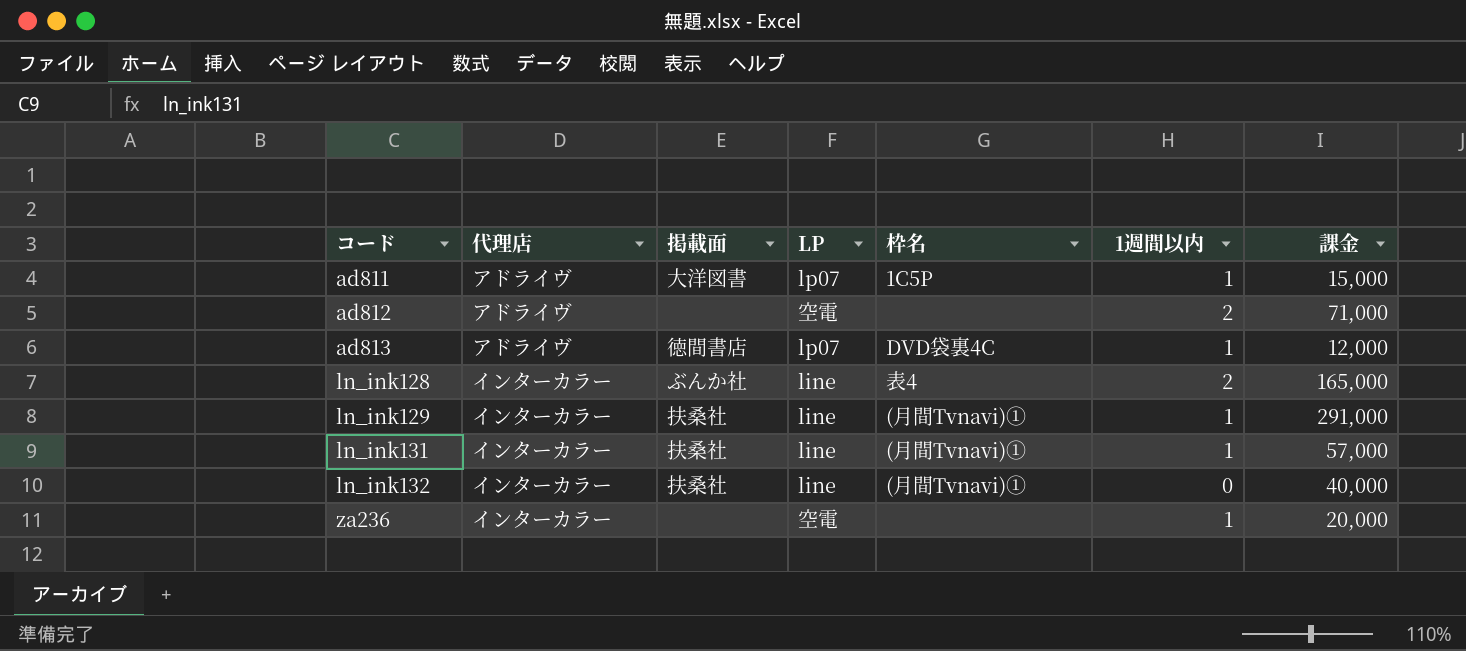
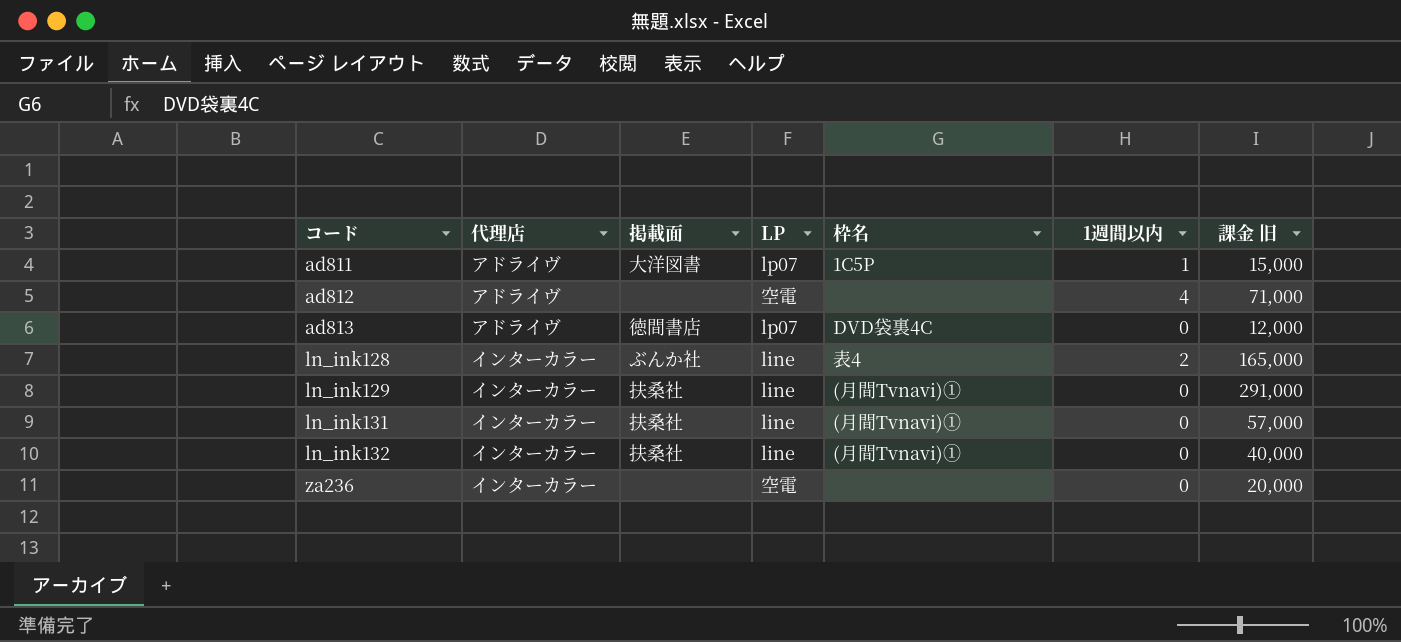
column name: 課金 -> 課金 旧
ad812 | 1週間以内: 2 -> 4
ad813 | 1週間以内: 1 -> 0
ln_ink129 | 1週間以内: 1 -> 0
ln_ink131 | 1週間以内: 1 -> 0
za236 | 1週間以内: 1 -> 0

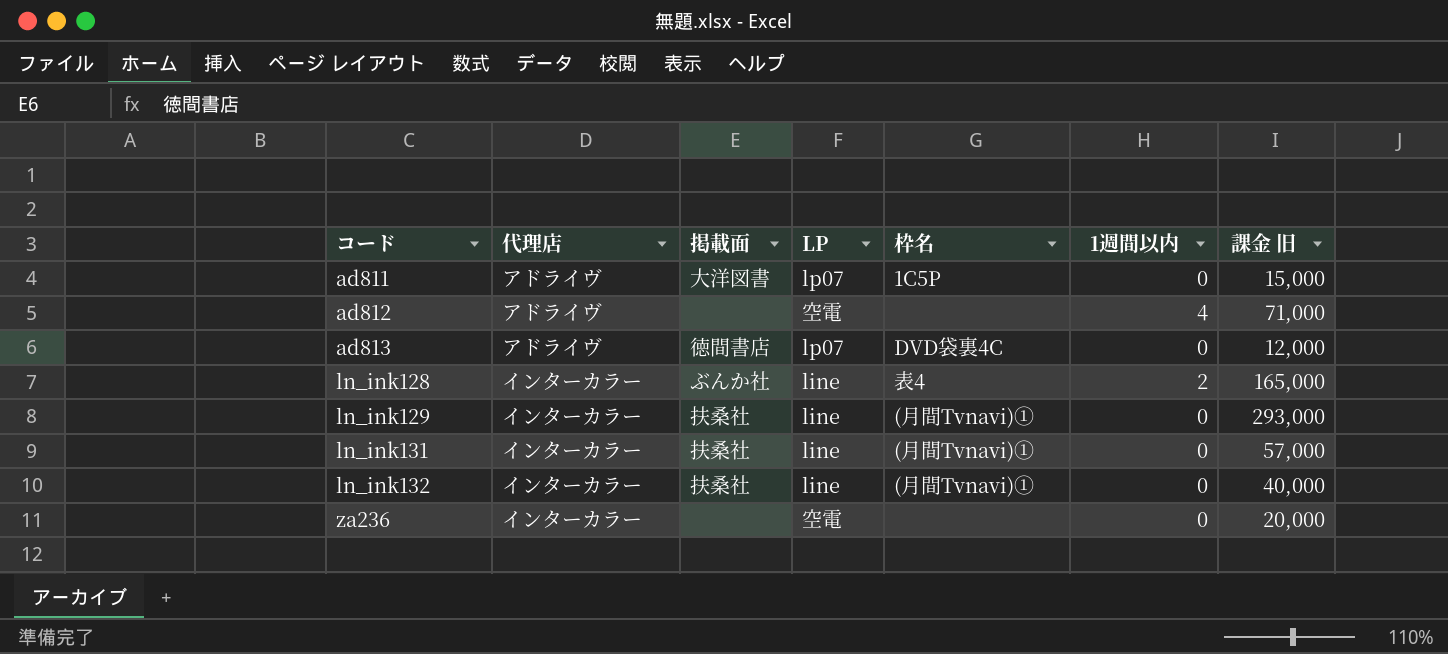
ad811 | 1週間以内: 1 -> 0
ln_ink129 | 課金 旧: 291,000 -> 293,000

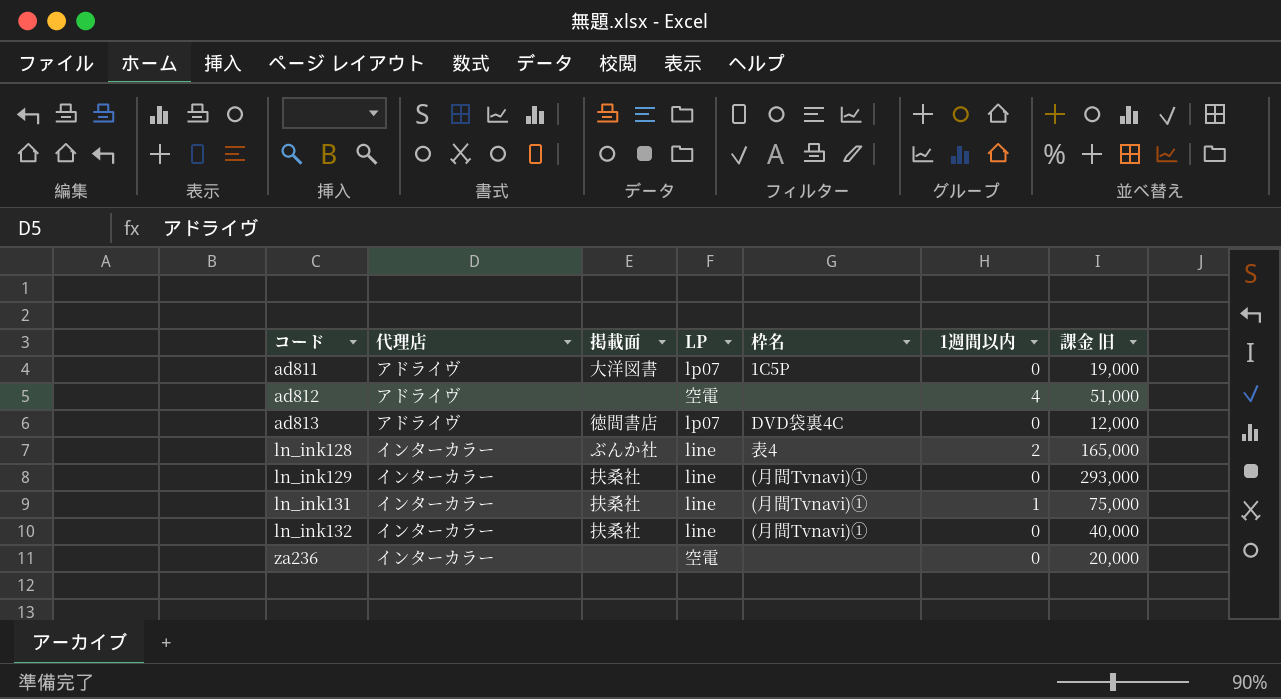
ad811 | 課金 旧: 15,000 -> 19,000
ad812 | 課金 旧: 71,000 -> 51,000
ln_ink131 | 1週間以内: 0 -> 1
ln_ink131 | 課金 旧: 57,000 -> 75,000

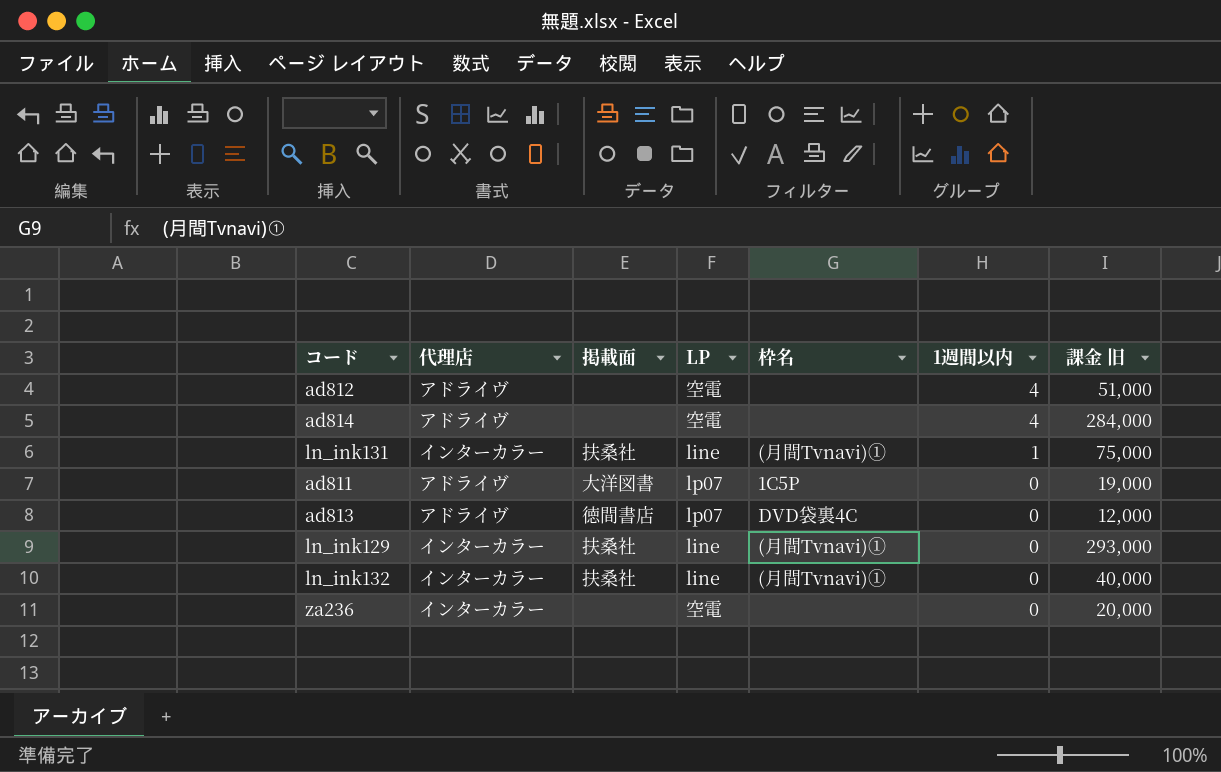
row order: コード ascending -> 1週間以内 descending
row ln_ink128: インターカラー | ぶんか社 | line | 表4 | 2 | 165,000 -> none
row ad814: none -> アドライヴ | none | 空電 | none | 4 | 284,000

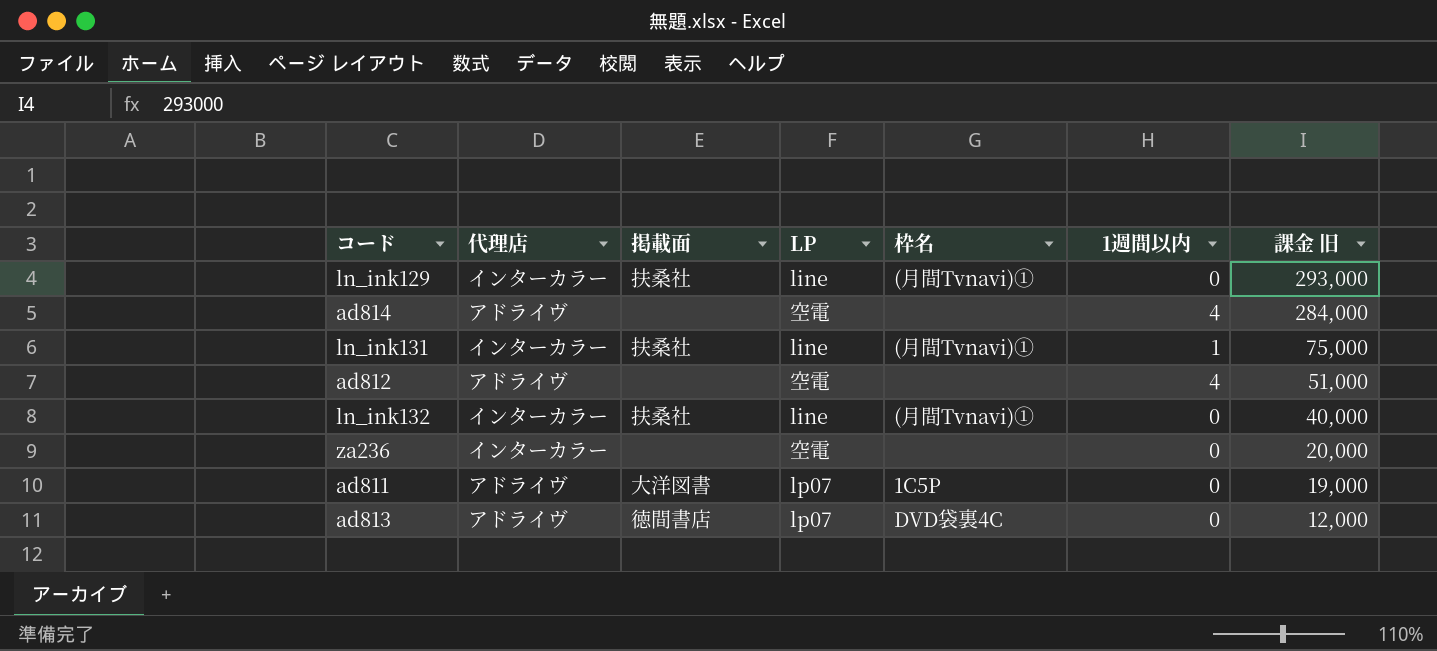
row order: 1週間以内 descending -> 課金 旧 descending

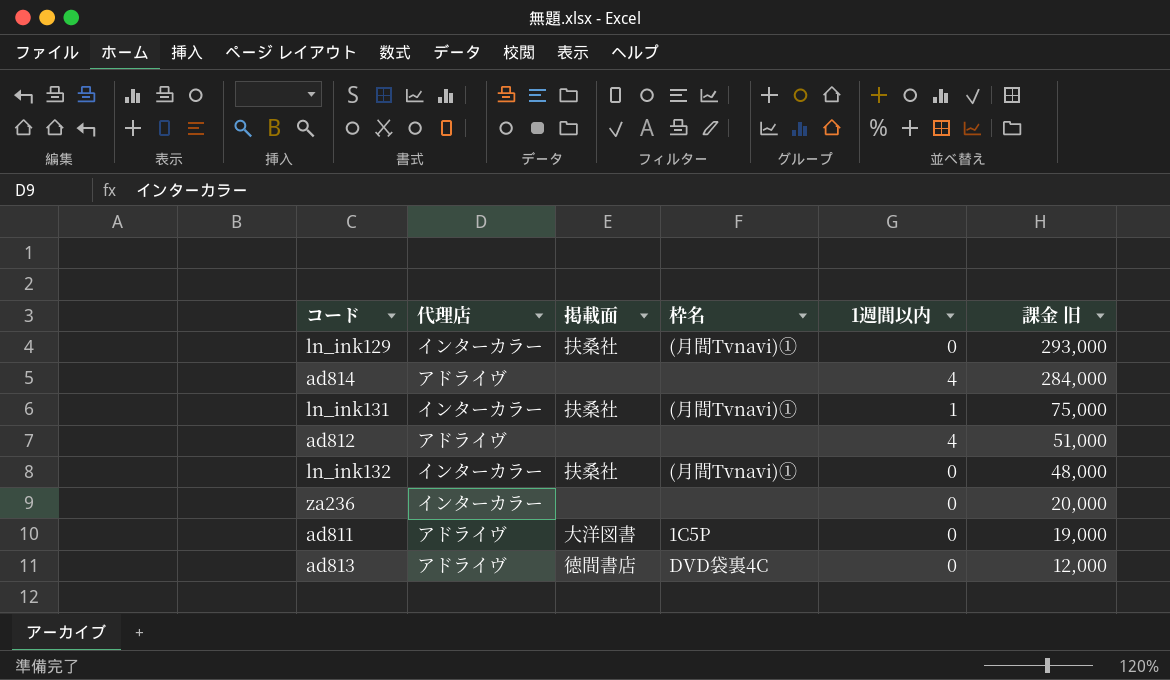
column LP | position: 4 -> none
ln_ink132 | 課金 旧: 40,000 -> 48,000

